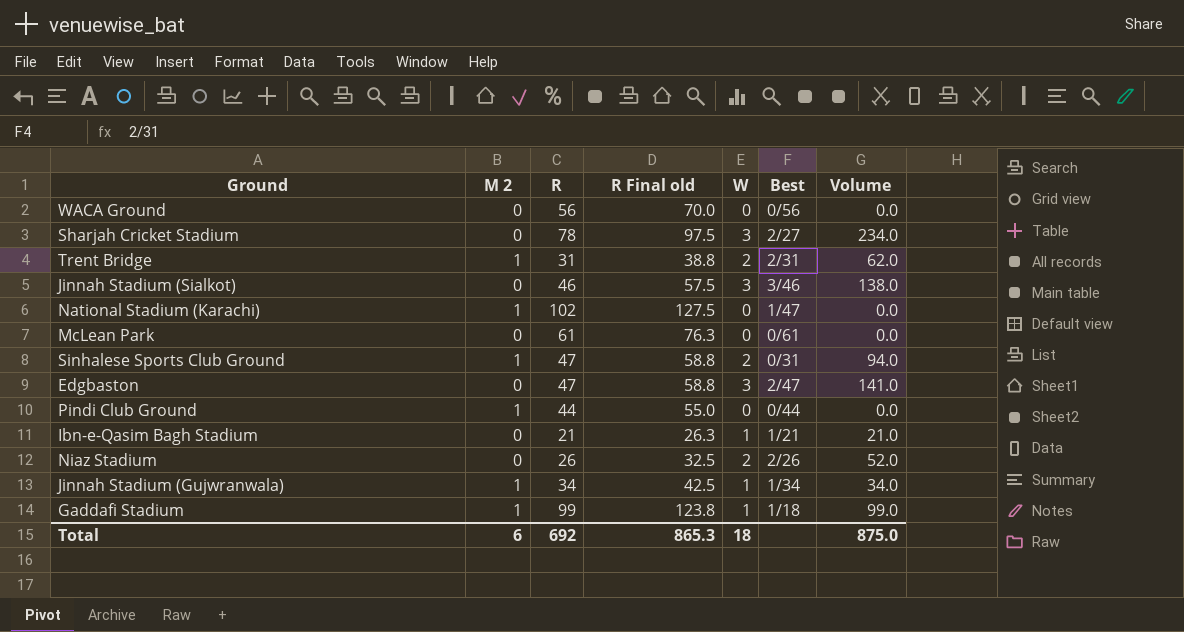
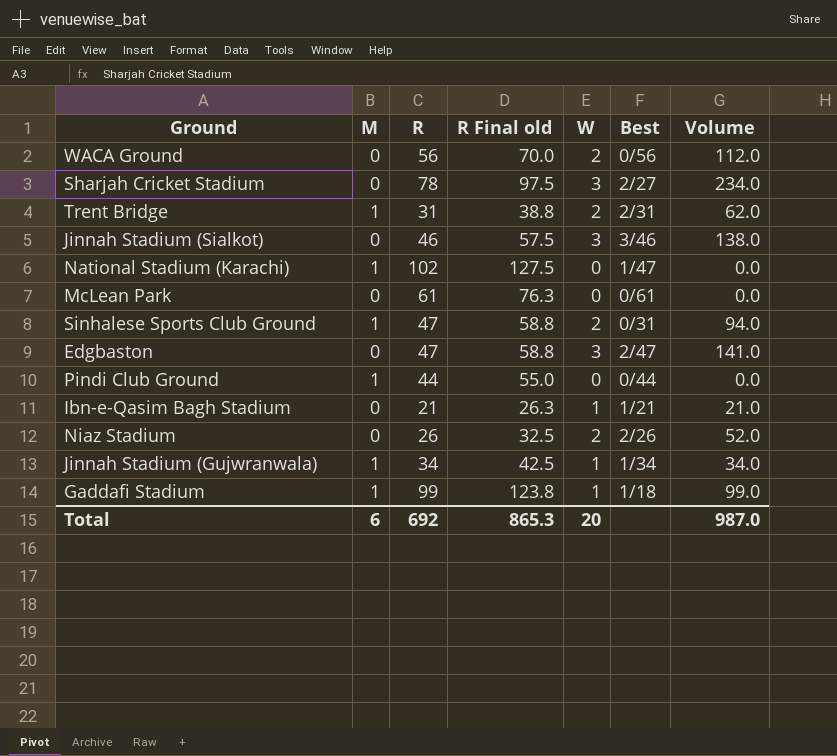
column name: M 2 -> M
WACA Ground | W: 0 -> 2
WACA Ground | Volume: 0.0 -> 112.0
Total | W: 18 -> 20
Total | Volume: 875.0 -> 987.0

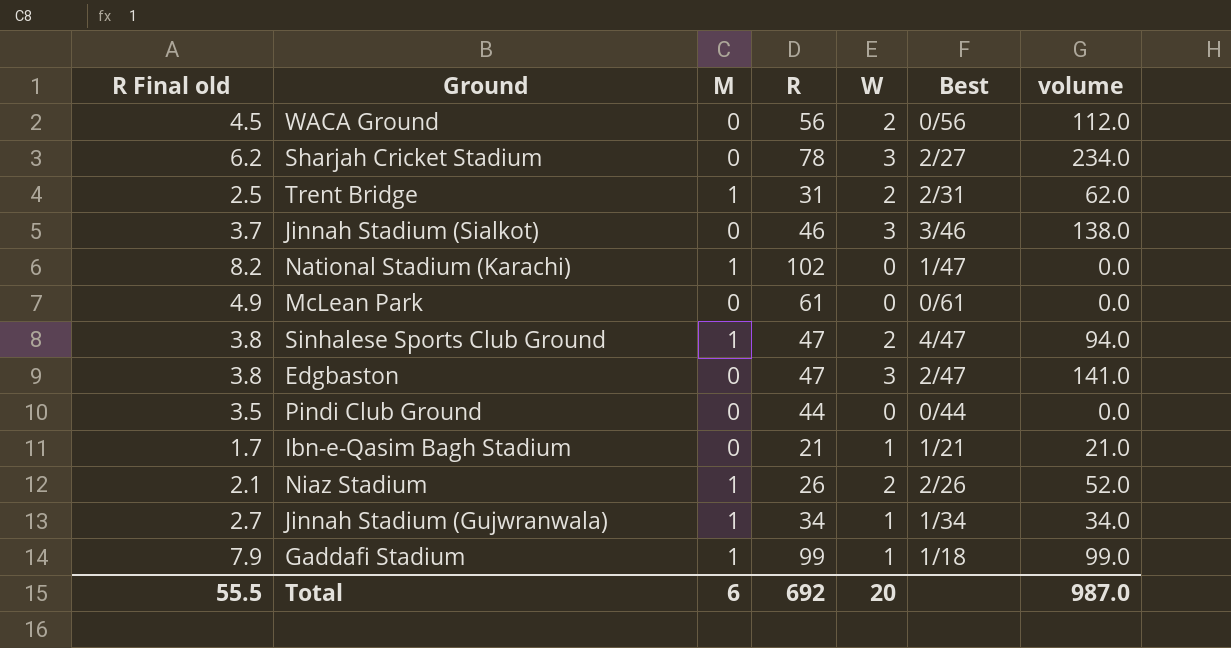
column R Final old | formula: [R] * 1.25 -> [R] * 0.08
column R Final old | position: 4 -> 1
column name: Volume -> volume
Sinhalese Sports Club Ground | Best: 0/31 -> 4/47
Pindi Club Ground | M: 1 -> 0
Niaz Stadium | M: 0 -> 1
Total | R Final old: 865.3 -> 55.5

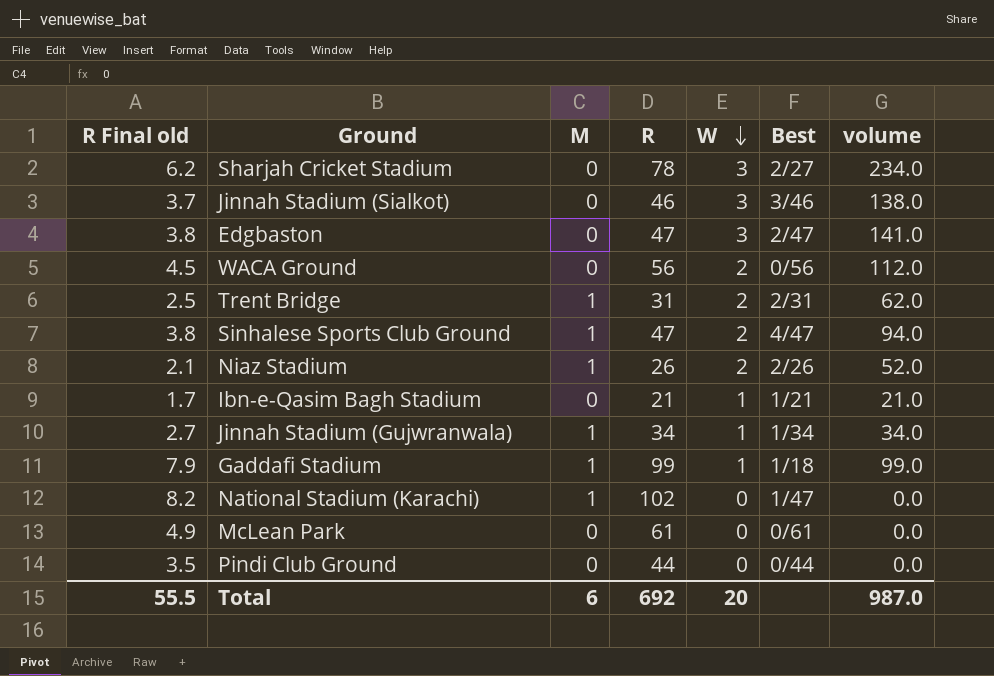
row order: none -> W descending

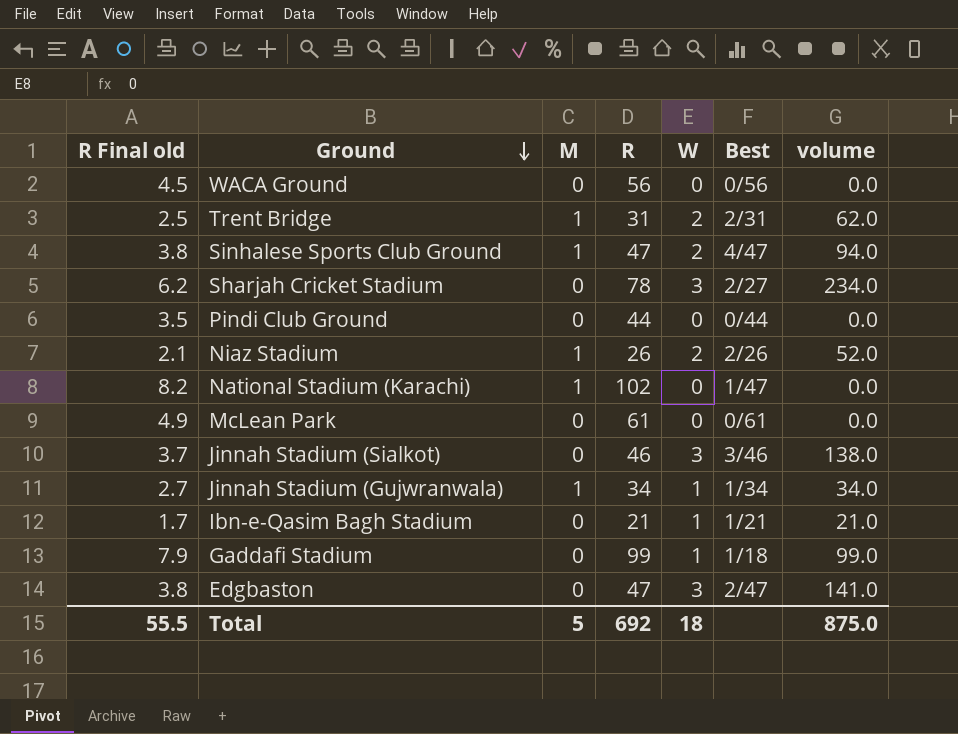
row order: W descending -> Ground descending
WACA Ground | W: 2 -> 0
WACA Ground | volume: 112.0 -> 0.0
Gaddafi Stadium | M: 1 -> 0
Total | M: 6 -> 5
Total | W: 20 -> 18
Total | volume: 987.0 -> 875.0

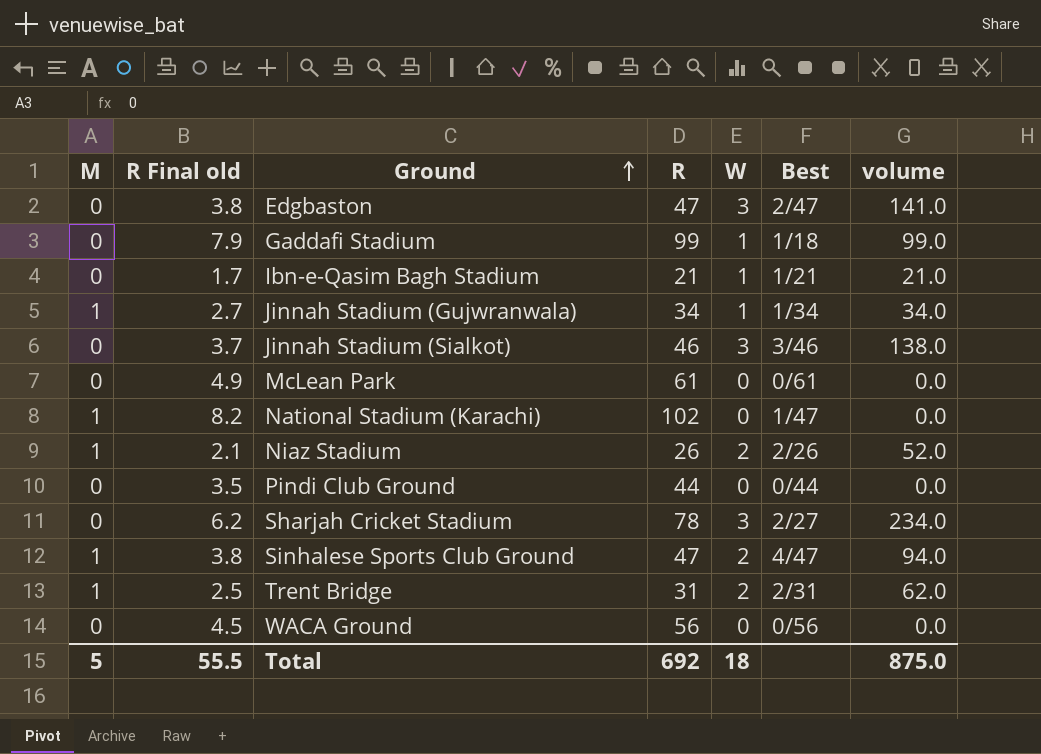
row order: Ground descending -> Ground ascending
column M | position: 3 -> 1

